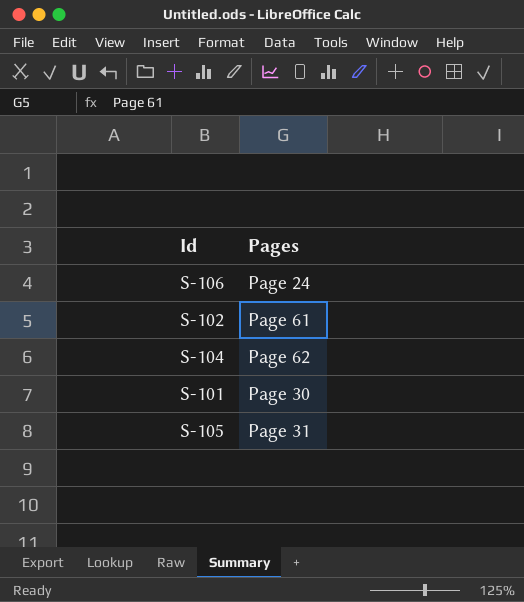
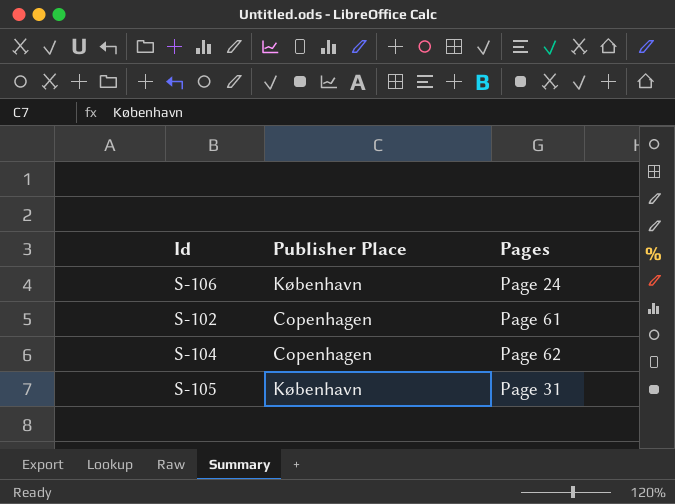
column Publisher Place | position: none -> 2
row S-101: Page 30 -> none

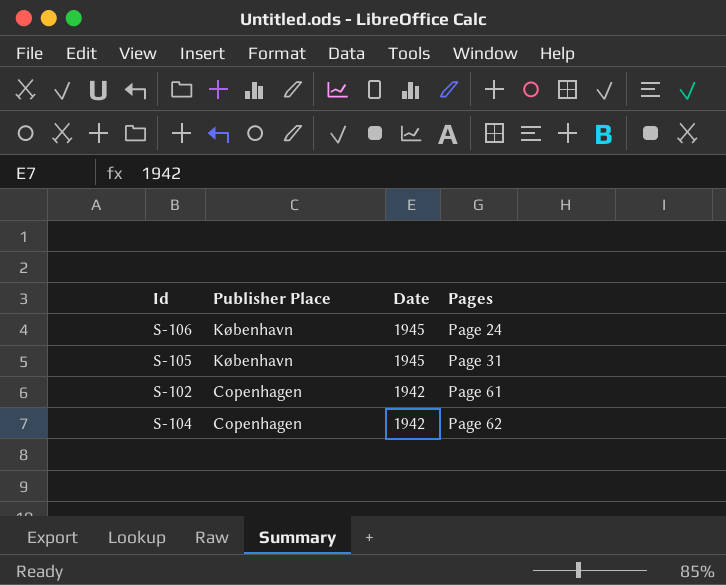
row order: none -> Publisher Place descending
column Date | position: none -> 3

